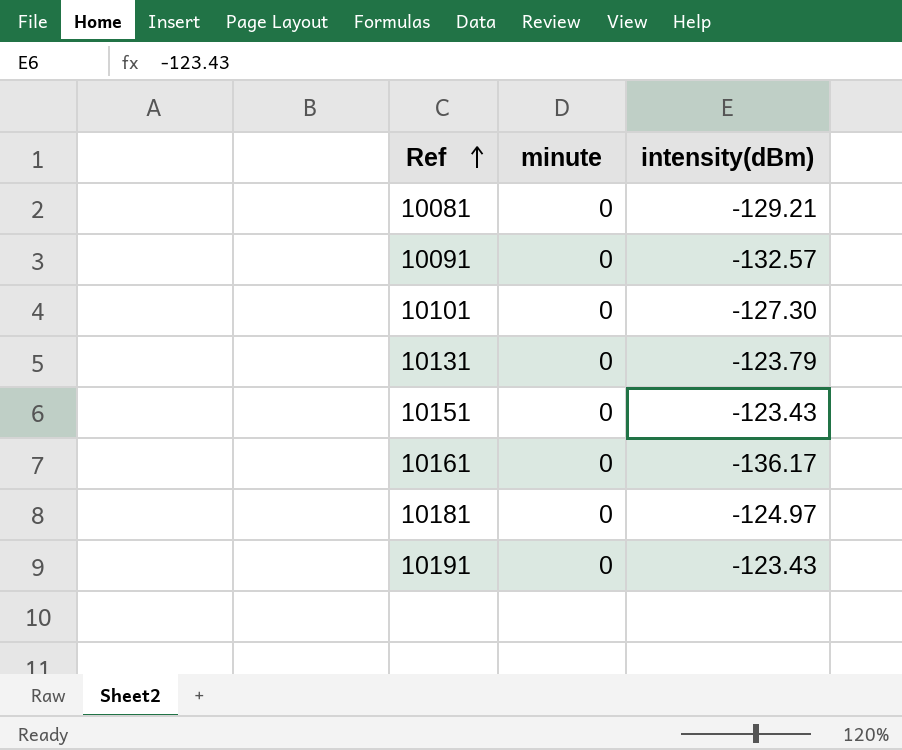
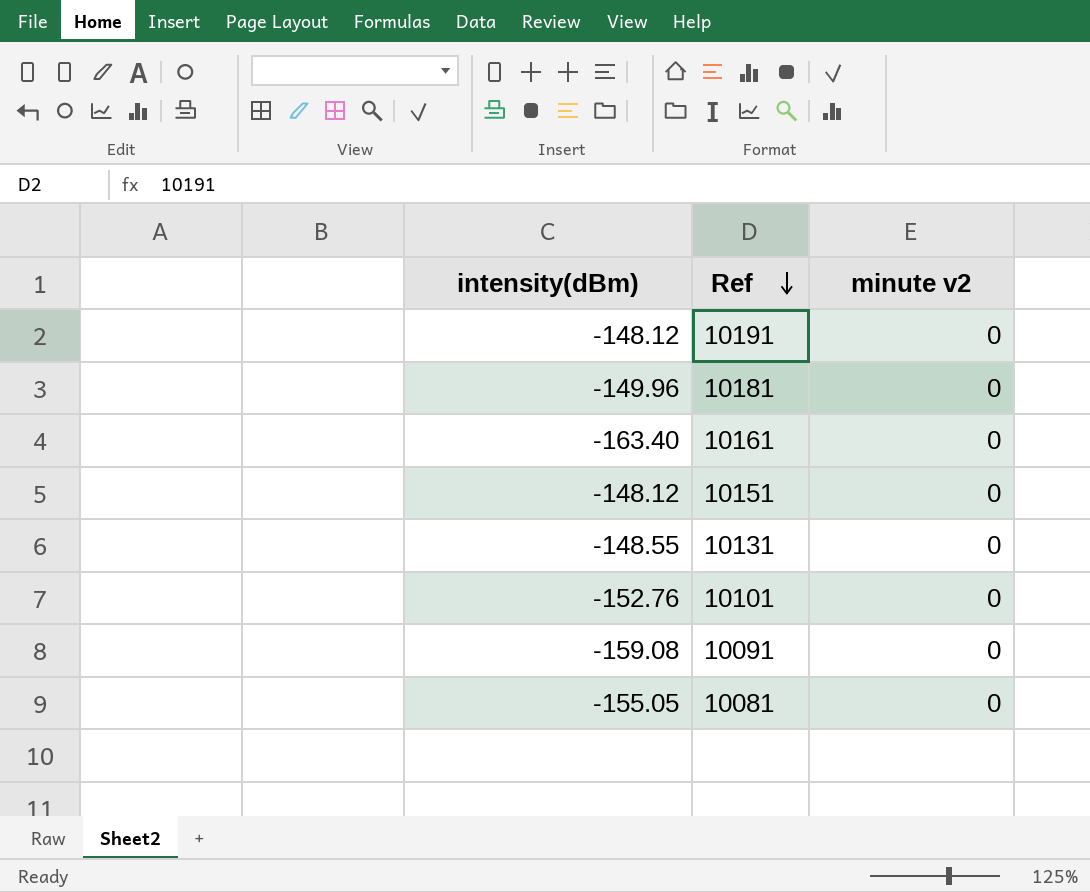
row order: Ref ascending -> Ref descending
column intensity(dBm) | position: 3 -> 1
column name: minute -> minute v2
10191 | intensity(dBm): -123.43 -> -148.12
10181 | intensity(dBm): -124.97 -> -149.96
10161 | intensity(dBm): -136.17 -> -163.40
10151 | intensity(dBm): -123.43 -> -148.12
10131 | intensity(dBm): -123.79 -> -148.55
10101 | intensity(dBm): -127.30 -> -152.76
10091 | intensity(dBm): -132.57 -> -159.08
10081 | intensity(dBm): -129.21 -> -155.05

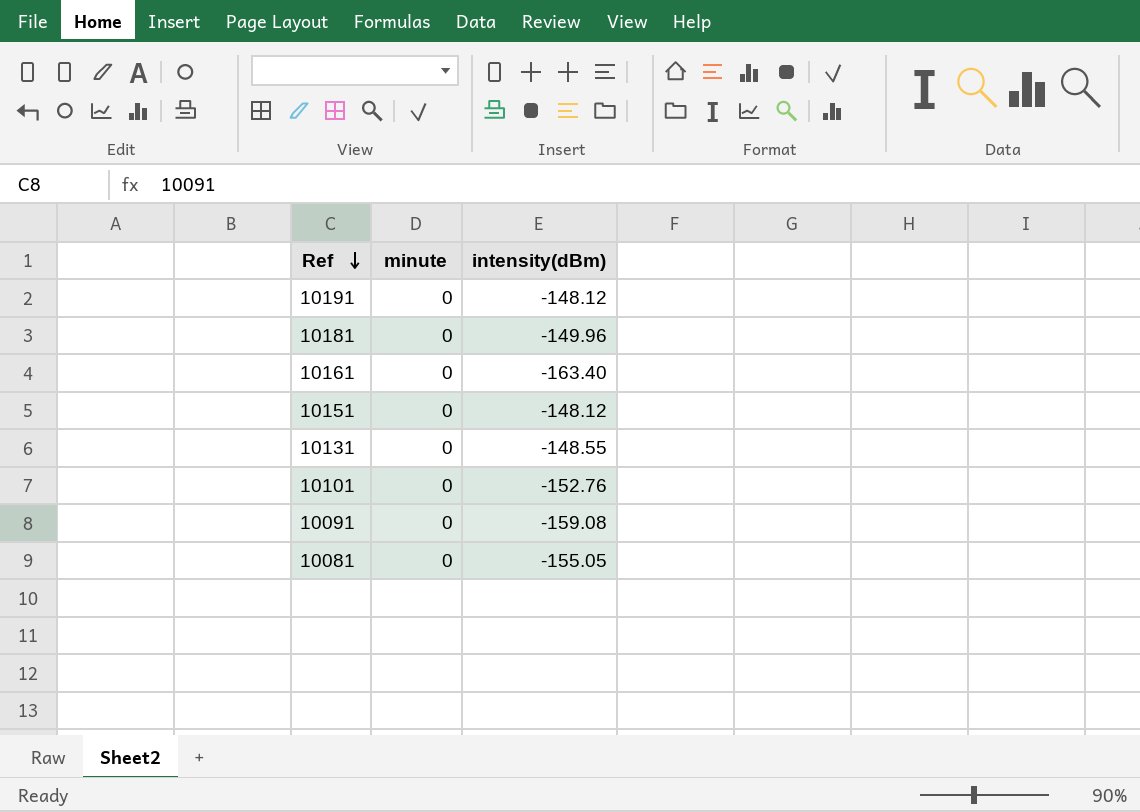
column name: minute v2 -> minute
column intensity(dBm) | position: 1 -> 3

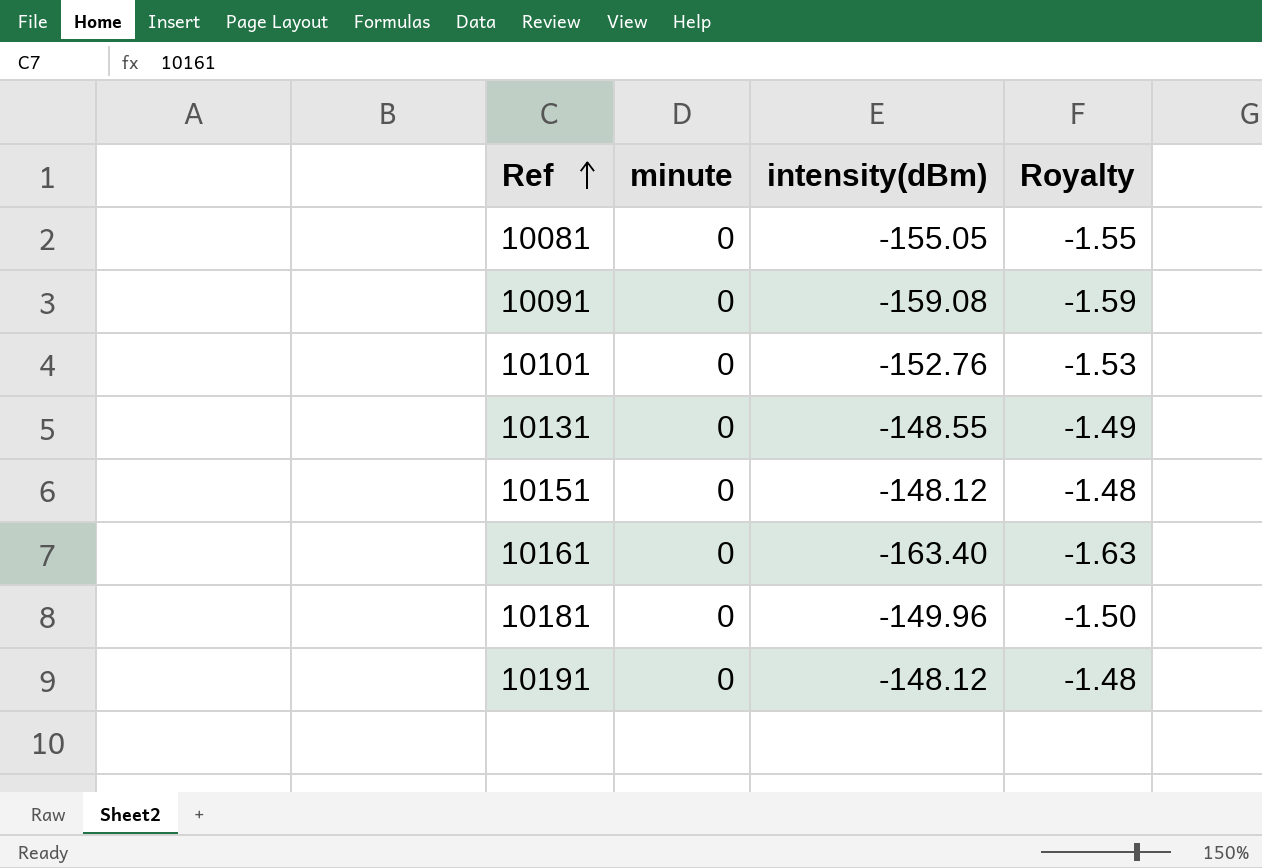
row order: Ref descending -> Ref ascending
column Royalty | formula: none -> [intensity(dBm)] * 0.01

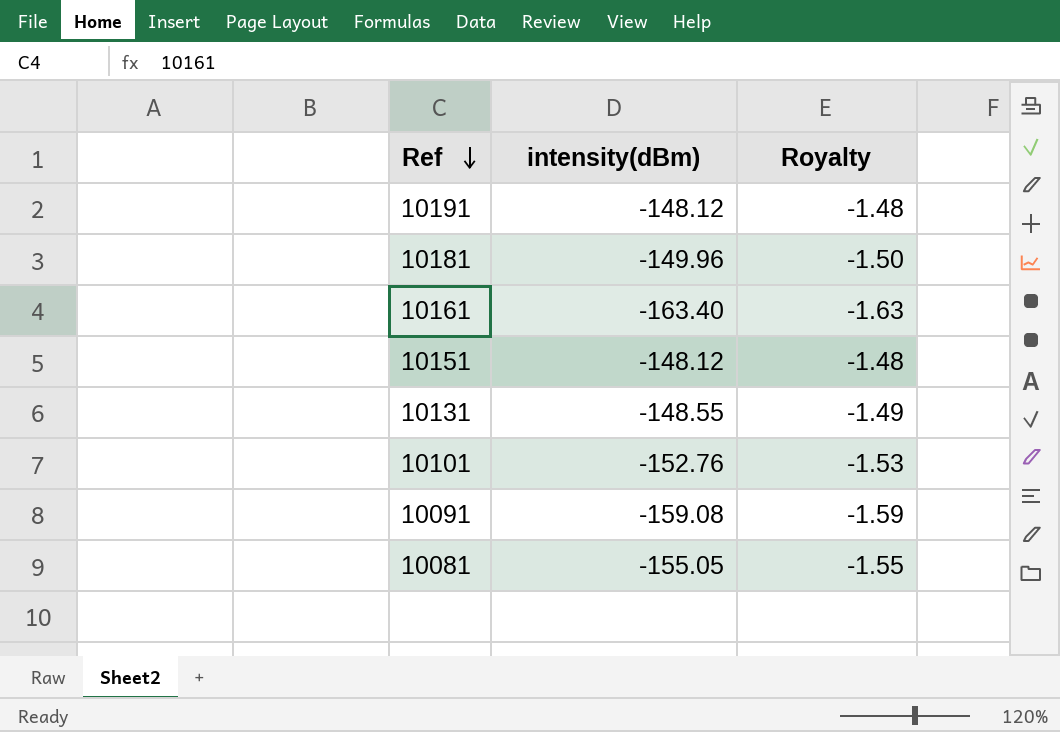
row order: Ref ascending -> Ref descending
column minute | position: 2 -> none

